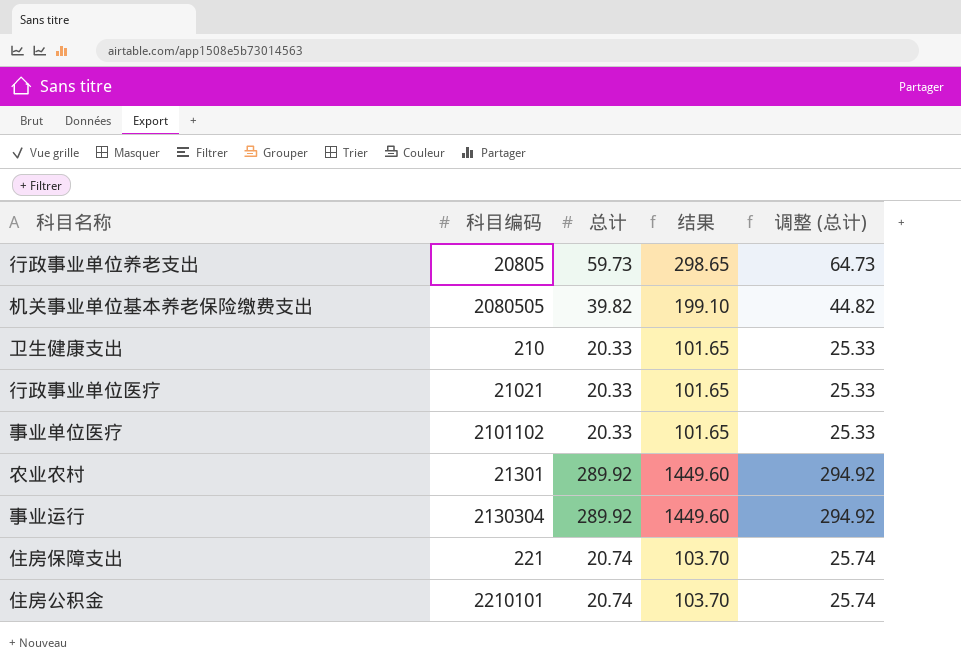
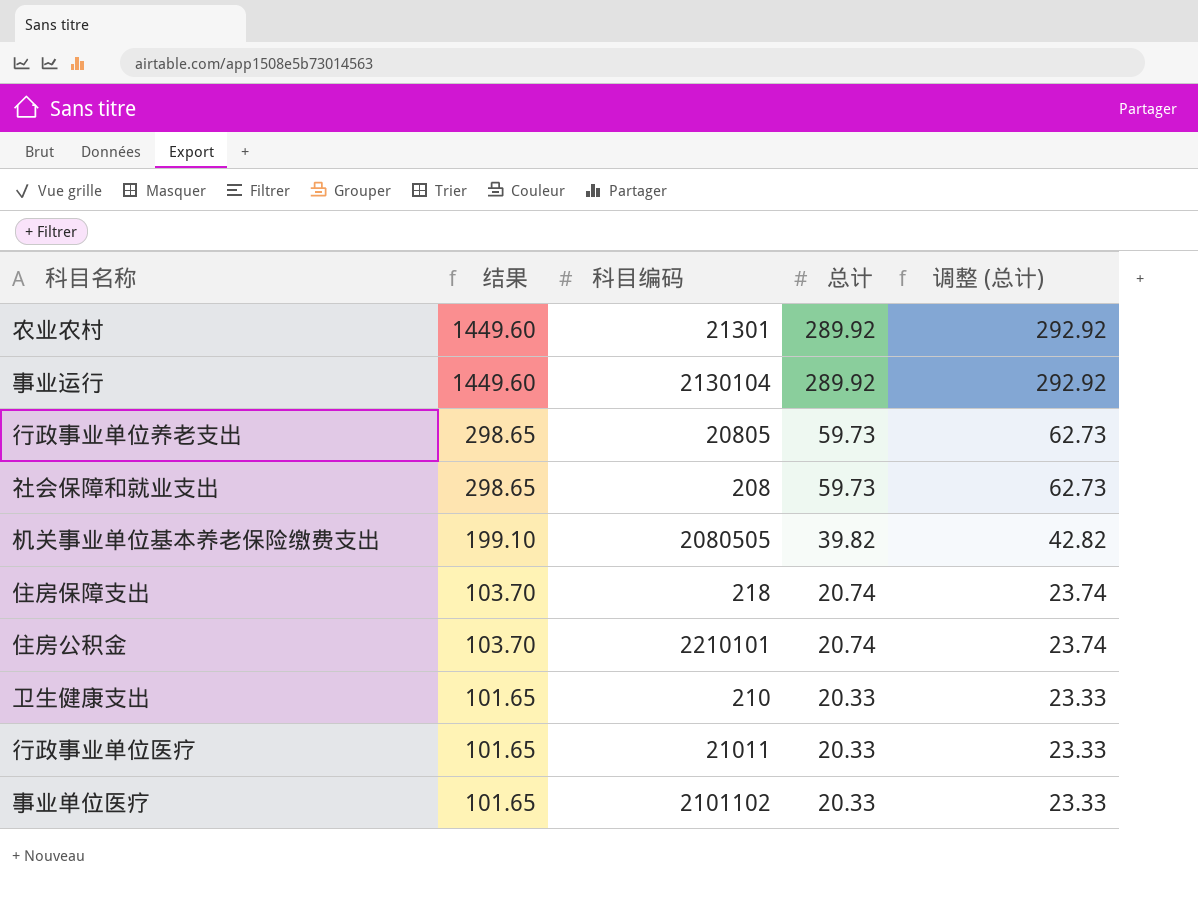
row order: none -> 结果 descending
column 结果 | position: 4 -> 2
column 调整 (总计) | formula: [总计] + 5 -> [总计] + 3
事业运行 | 科目编码: 2130304 -> 2130104
row 社会保障和就业支出: none -> 298.65 | 208 | 59.73 | 62.73
住房保障支出 | 科目编码: 221 -> 218
行政事业单位医疗 | 科目编码: 21021 -> 21011

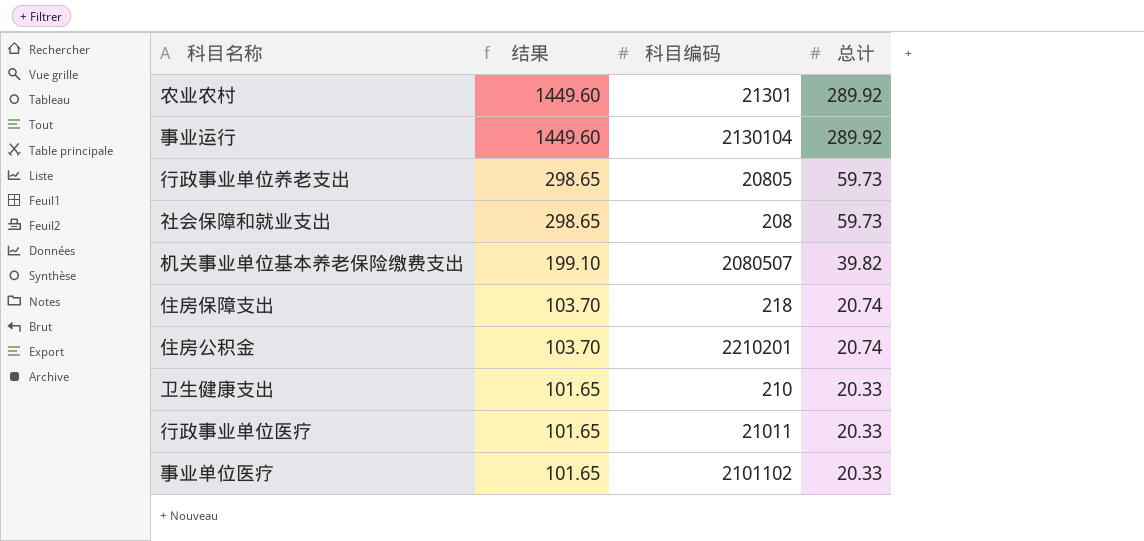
column 调整 (总计) | formula: [总计] + 3 -> none
机关事业单位基本养老保险缴费支出 | 科目编码: 2080505 -> 2080507
住房公积金 | 科目编码: 2210101 -> 2210201

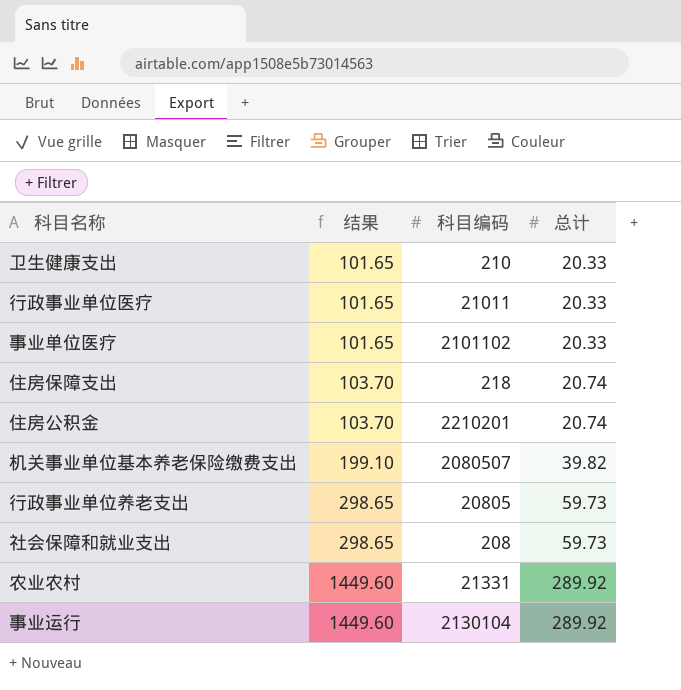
row order: 结果 descending -> 结果 ascending
农业农村 | 科目编码: 21301 -> 21331

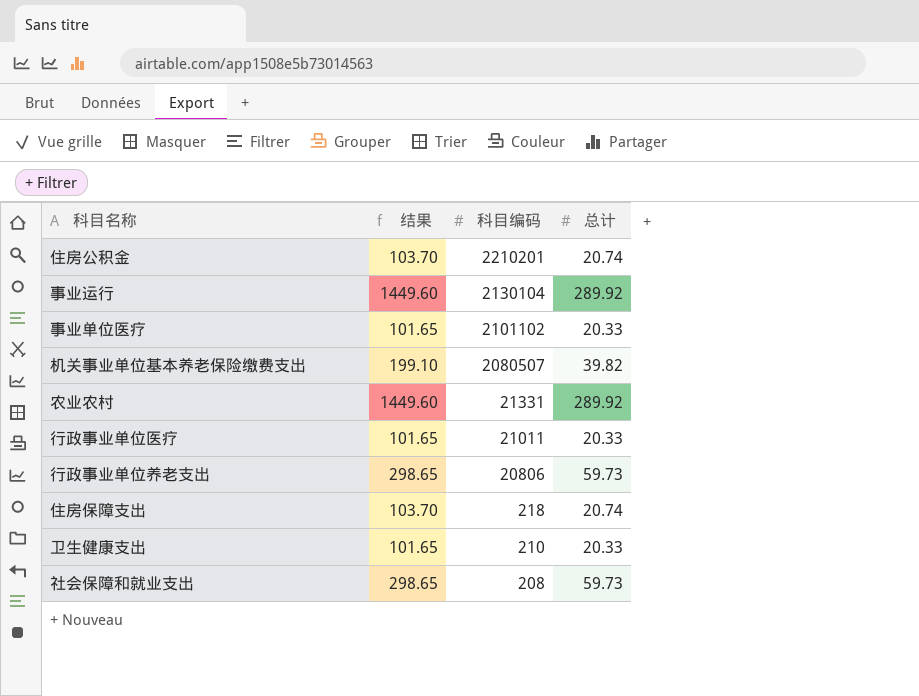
row order: 结果 ascending -> 科目编码 descending
行政事业单位养老支出 | 科目编码: 20805 -> 20806

